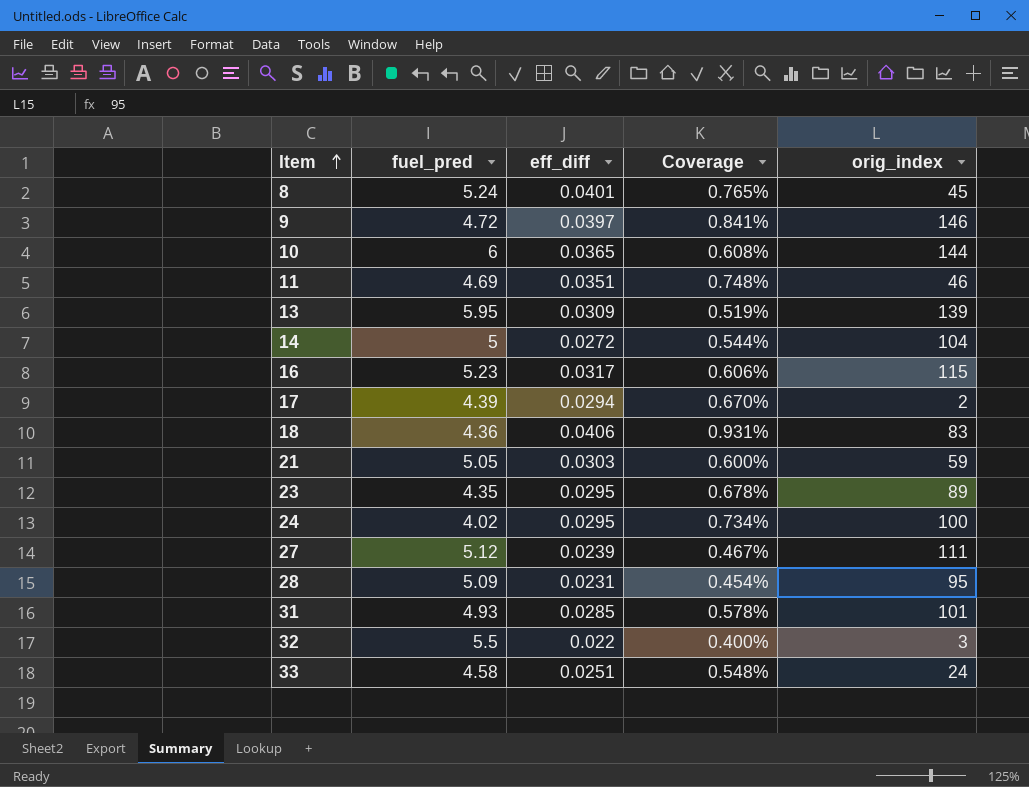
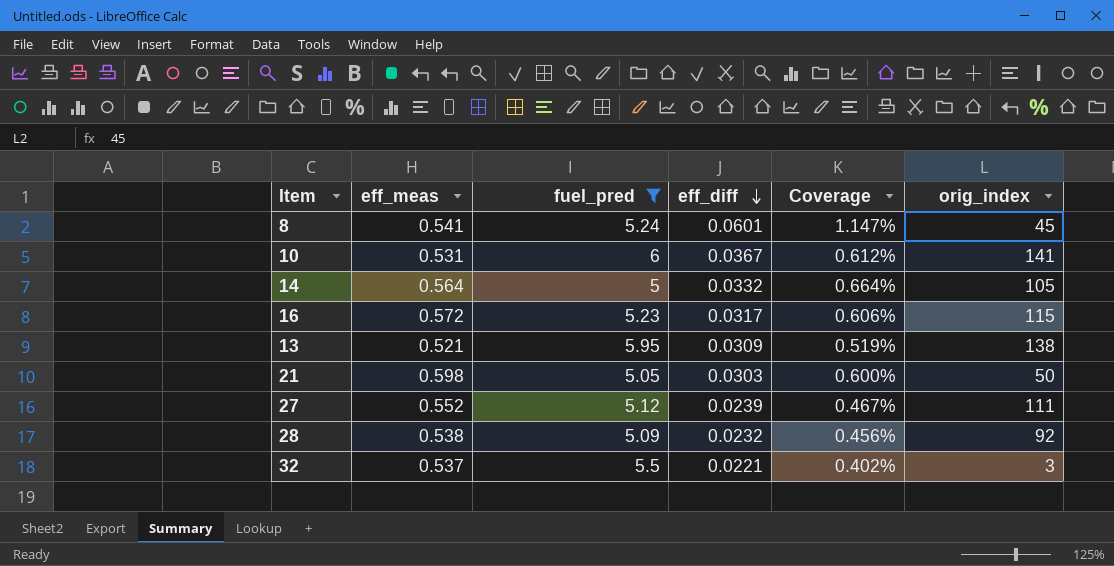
filter: none -> fuel_pred >= 5
row order: Item ascending -> eff_diff descending
column eff_meas | position: none -> 2
8 | eff_diff: 0.0401 -> 0.0601
8 | Coverage: 0.765% -> 1.147%
10 | eff_diff: 0.0365 -> 0.0367
10 | Coverage: 0.608% -> 0.612%
10 | orig_index: 144 -> 141
14 | eff_diff: 0.0272 -> 0.0332
14 | Coverage: 0.544% -> 0.664%
14 | orig_index: 104 -> 105
13 | orig_index: 139 -> 138
21 | orig_index: 59 -> 50
28 | eff_diff: 0.0231 -> 0.0232
28 | Coverage: 0.454% -> 0.456%
28 | orig_index: 95 -> 92
32 | eff_diff: 0.022 -> 0.0221
32 | Coverage: 0.400% -> 0.402%

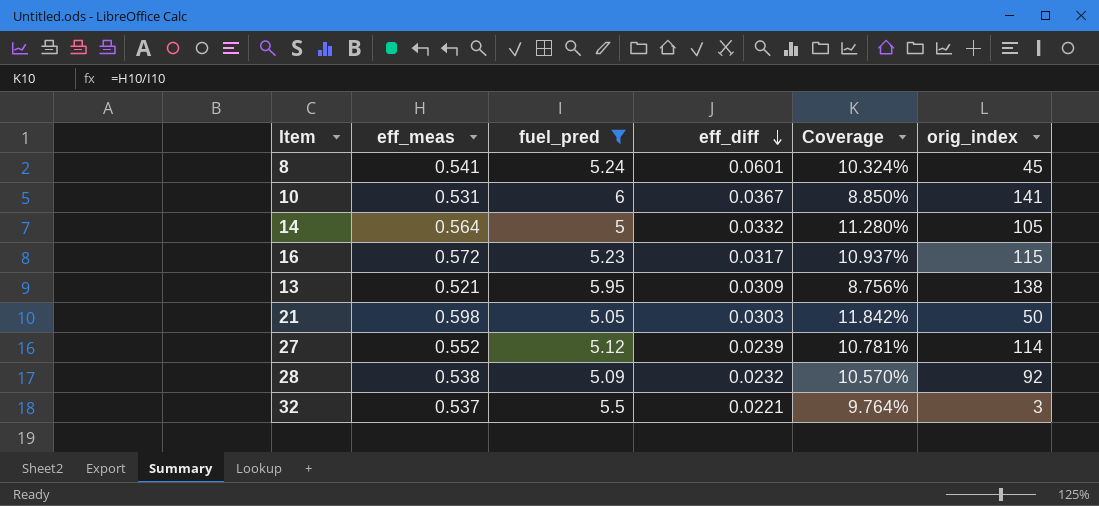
column Coverage | formula: [eff_diff] / [fuel_pred] -> [eff_meas] / [fuel_pred]
27 | orig_index: 111 -> 114

